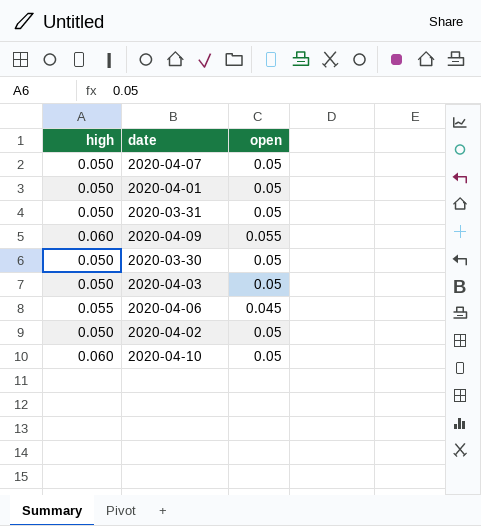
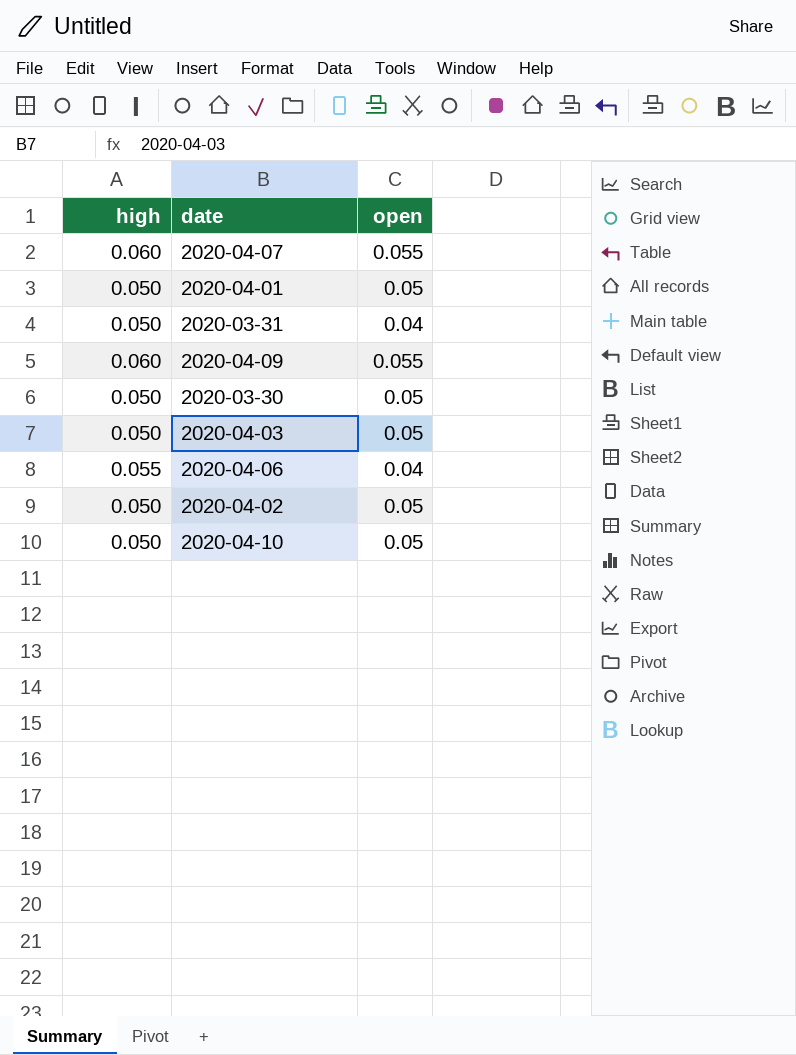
2020-04-07 | high: 0.050 -> 0.060
2020-04-07 | open: 0.05 -> 0.055
2020-03-31 | open: 0.05 -> 0.04
2020-04-06 | open: 0.045 -> 0.04
2020-04-10 | high: 0.060 -> 0.050

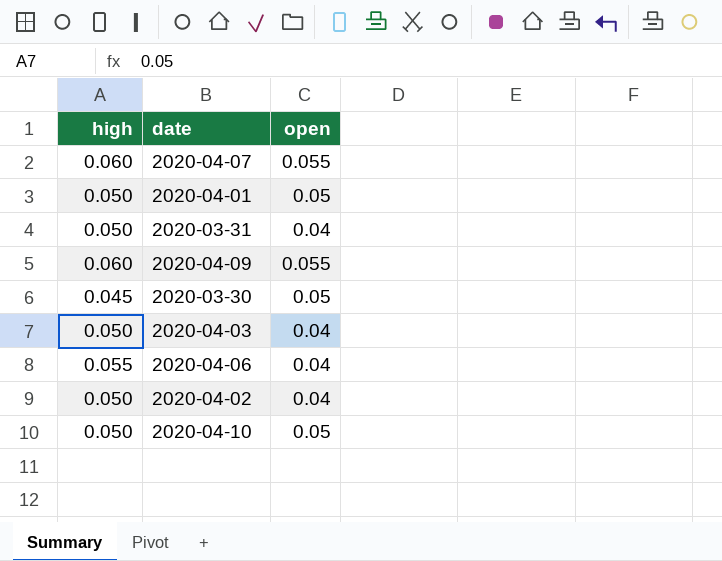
2020-03-30 | high: 0.050 -> 0.045
2020-04-03 | open: 0.05 -> 0.04
2020-04-02 | open: 0.05 -> 0.04

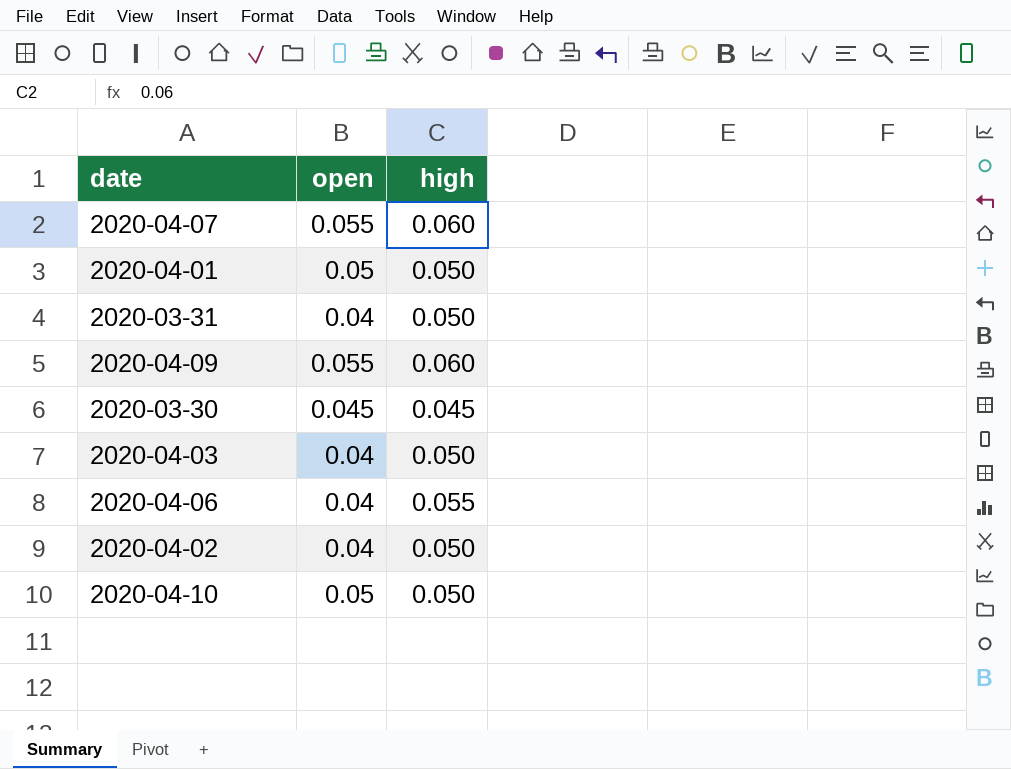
column high | position: 1 -> 3
2020-03-30 | open: 0.05 -> 0.045

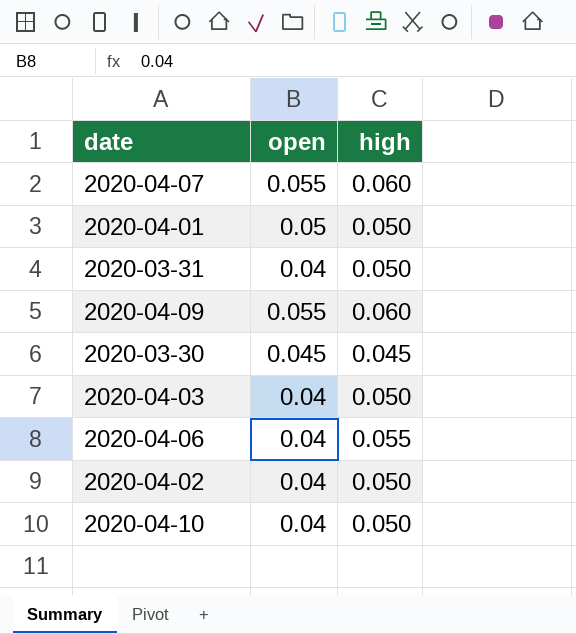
2020-04-10 | open: 0.05 -> 0.04

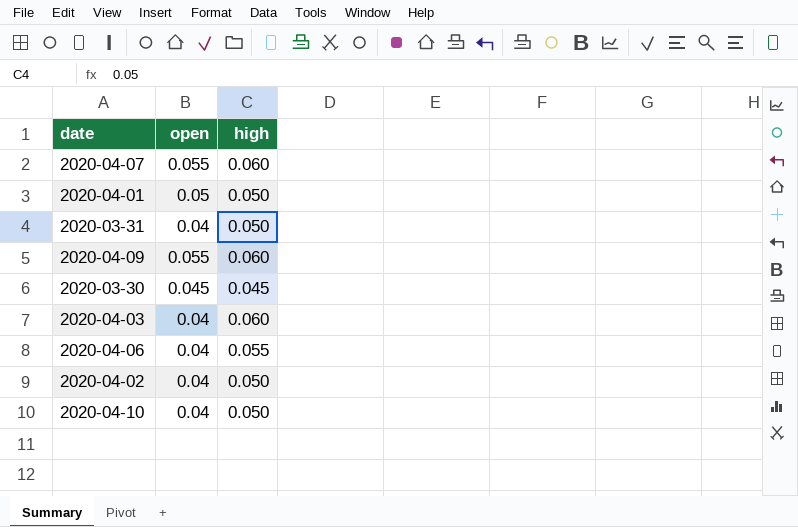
2020-04-03 | high: 0.050 -> 0.060

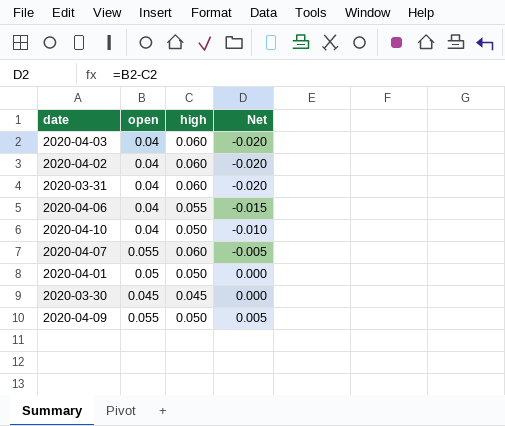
row order: none -> Net ascending
column Net | formula: none -> [open] - [high]
2020-04-02 | high: 0.050 -> 0.060
2020-03-31 | high: 0.050 -> 0.060
2020-04-09 | high: 0.060 -> 0.050

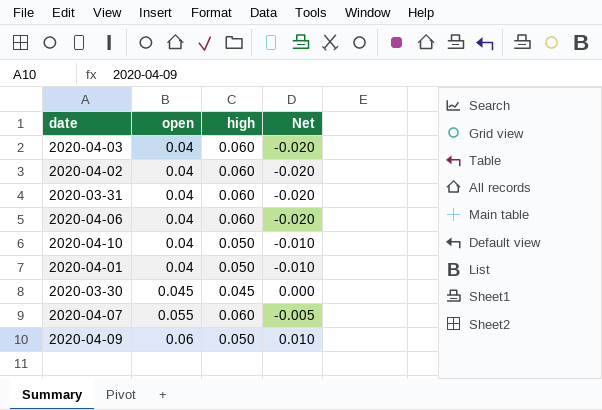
row order: Net ascending -> open ascending
2020-04-06 | high: 0.055 -> 0.060
2020-04-06 | Net: -0.015 -> -0.020
2020-04-01 | open: 0.05 -> 0.04
2020-04-01 | Net: 0.000 -> -0.010
2020-04-09 | open: 0.055 -> 0.06
2020-04-09 | Net: 0.005 -> 0.010

